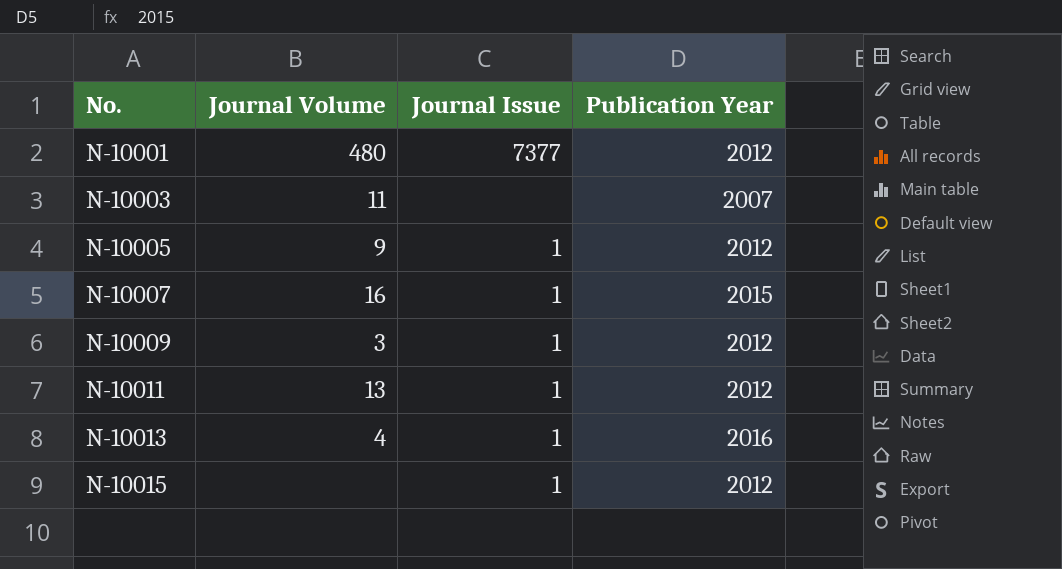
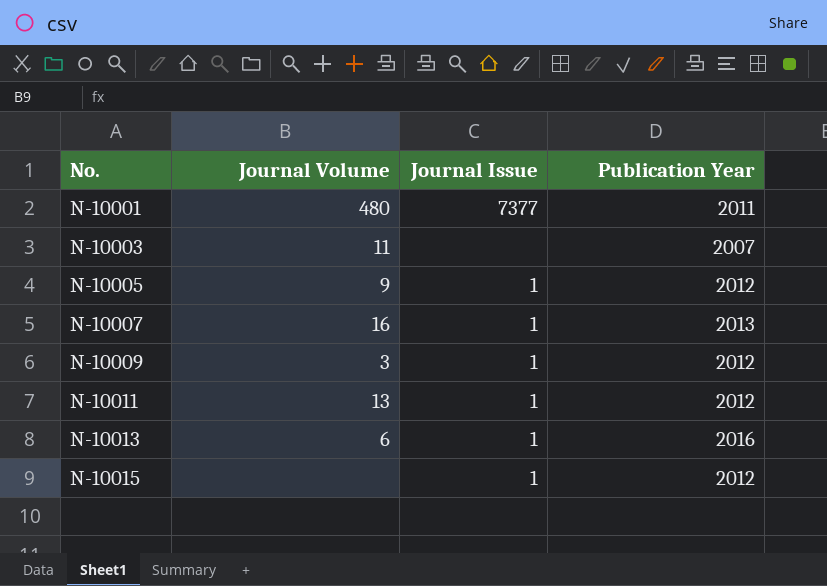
N-10001 | Publication Year: 2012 -> 2011
N-10007 | Publication Year: 2015 -> 2013
N-10013 | Journal Volume: 4 -> 6

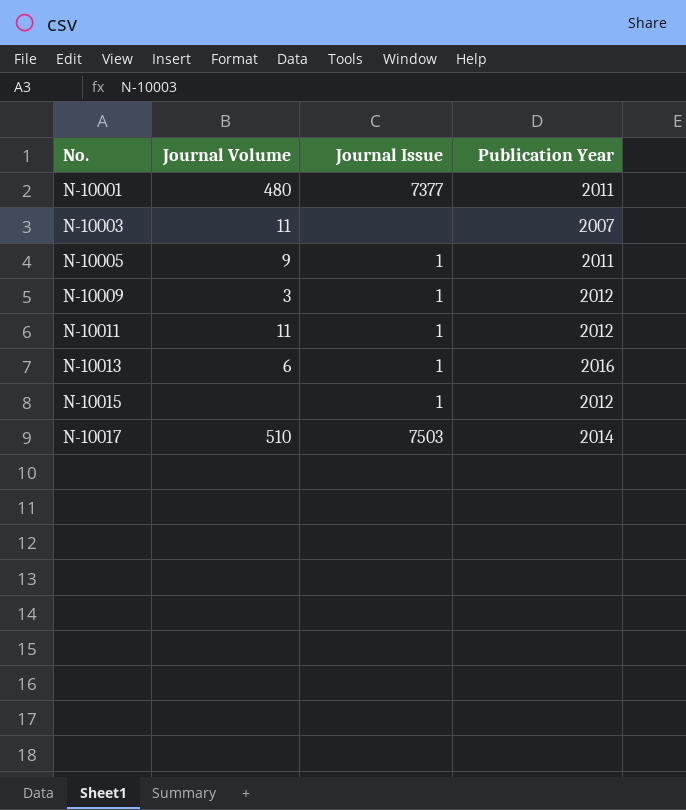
row N-10007: 16 | 1 | 2013 -> none
N-10005 | Publication Year: 2012 -> 2011
N-10011 | Journal Volume: 13 -> 11
row N-10017: none -> 510 | 7503 | 2014

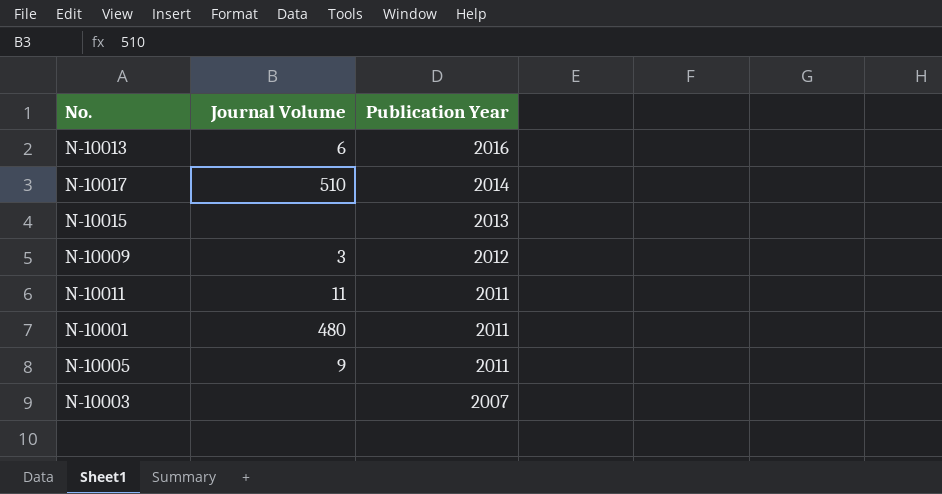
row order: No. ascending -> Publication Year descending
column Journal Issue | position: 3 -> none
N-10015 | Publication Year: 2012 -> 2013
N-10011 | Publication Year: 2012 -> 2011
N-10003 | Journal Volume: 11 -> none

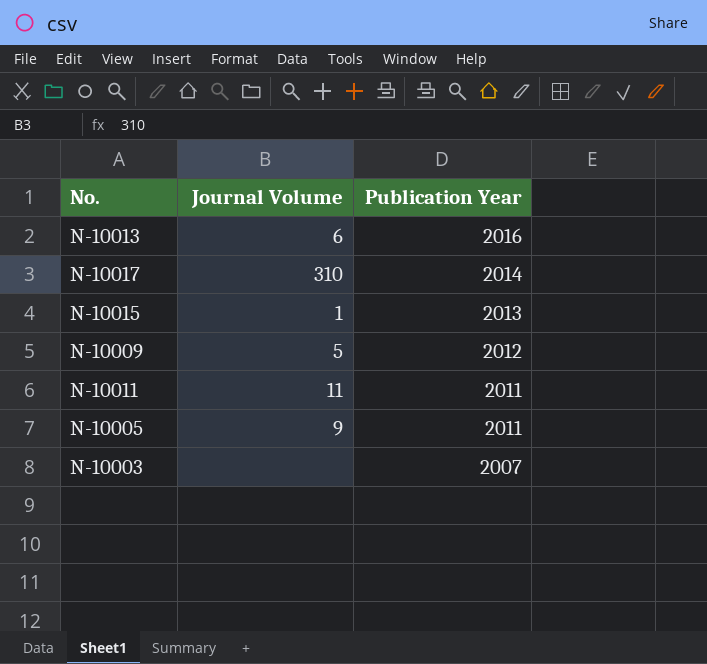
row N-10001: 480 | 2011 -> none
N-10017 | Journal Volume: 510 -> 310
N-10015 | Journal Volume: none -> 1
N-10009 | Journal Volume: 3 -> 5

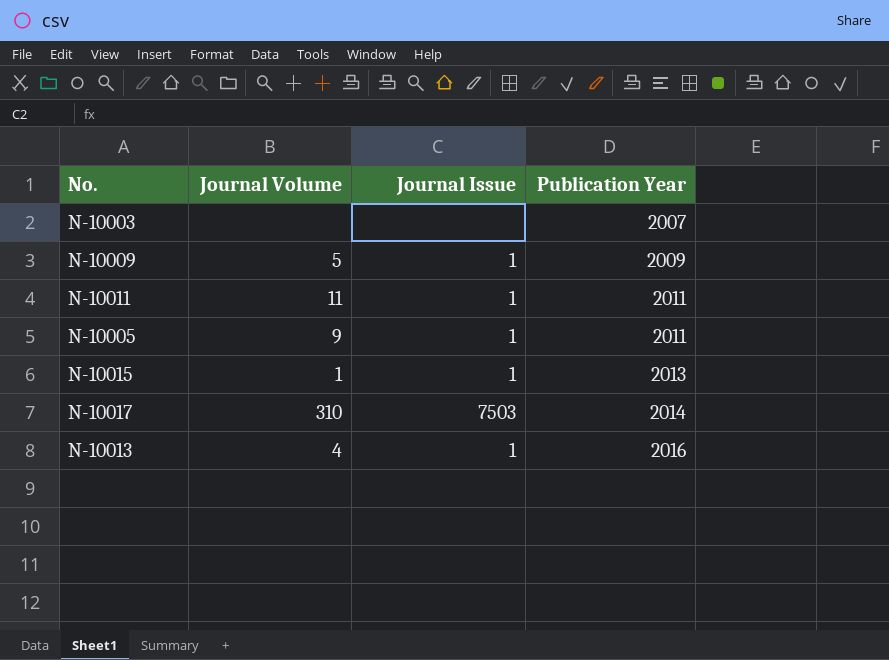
row order: Publication Year descending -> Publication Year ascending
column Journal Issue | position: none -> 3
N-10009 | Publication Year: 2012 -> 2009
N-10013 | Journal Volume: 6 -> 4

